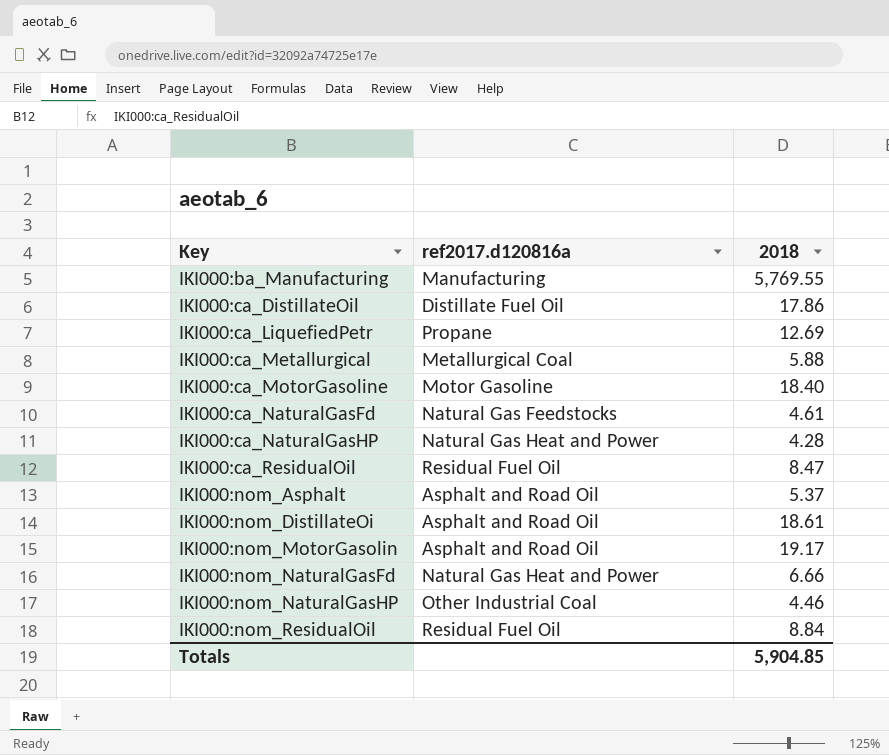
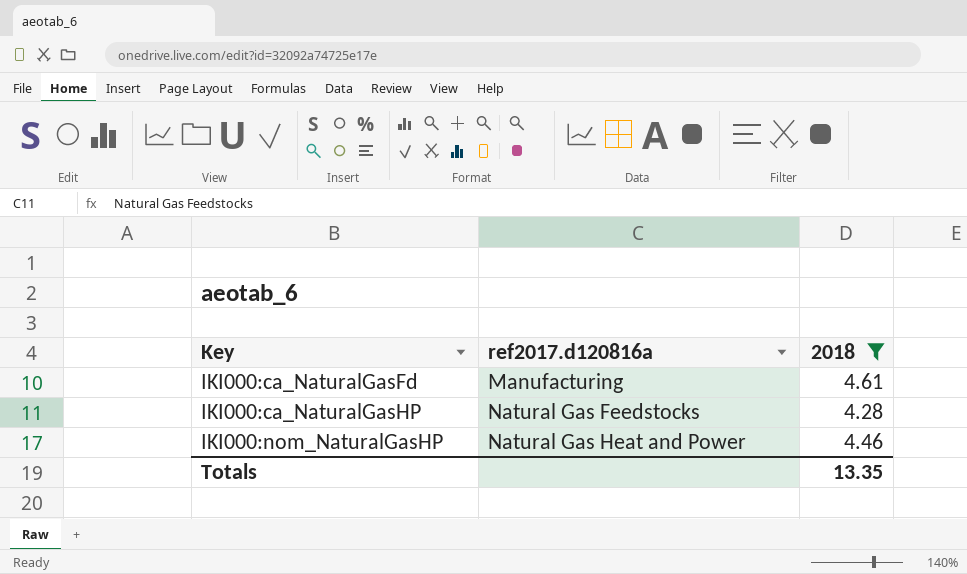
filter: none -> 2018 <= 4.61
IKI000:ca_NaturalGasFd | ref2017.d120816a: Natural Gas Feedstocks -> Manufacturing
IKI000:ca_NaturalGasHP | ref2017.d120816a: Natural Gas Heat and Power -> Natural Gas Feedstocks
IKI000:nom_NaturalGasHP | ref2017.d120816a: Other Industrial Coal -> Natural Gas Heat and Power
Totals | 2018: 5,904.85 -> 13.35

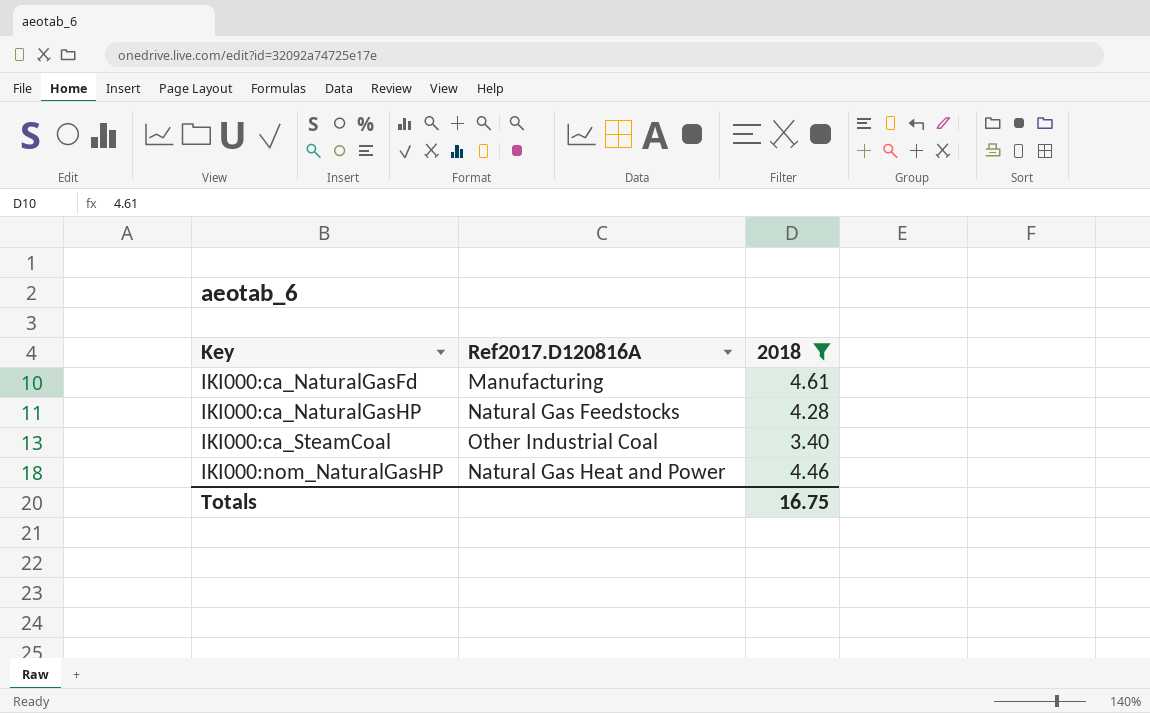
column name: ref2017.d120816a -> Ref2017.D120816A
row IKI000:ca_SteamCoal: none -> Other Industrial Coal | 3.40
Totals | 2018: 13.35 -> 16.75

